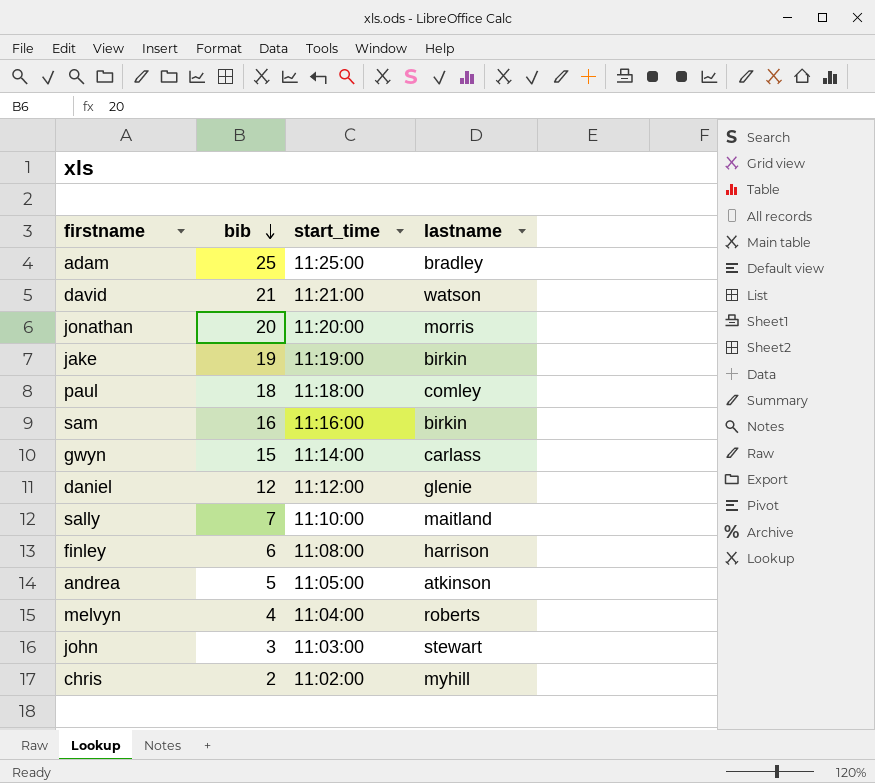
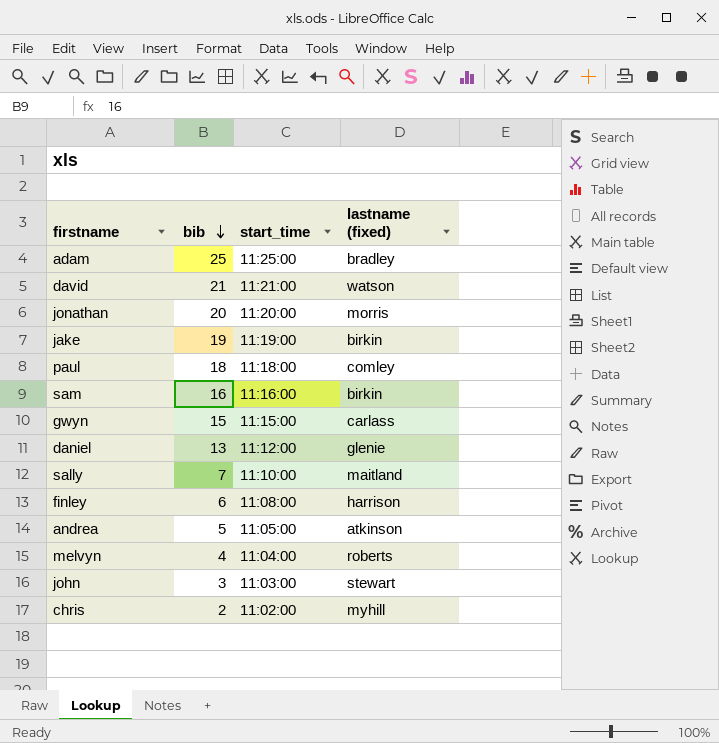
column name: lastname -> lastname (fixed)
gwyn | start_time: 11:14:00 -> 11:15:00
daniel | bib: 12 -> 13

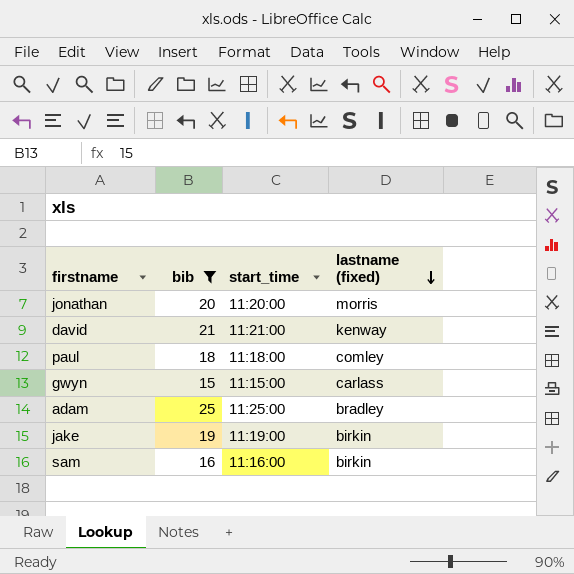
filter: none -> bib >= 15
row order: bib descending -> lastname (fixed) descending
david | lastname (fixed): watson -> kenway

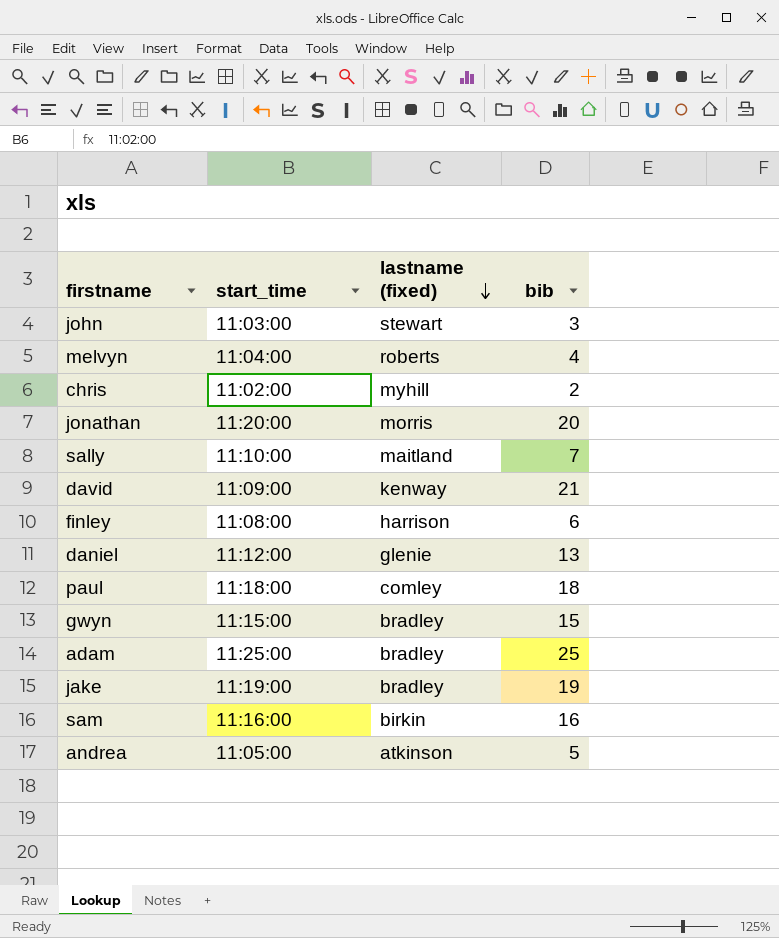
filter: bib >= 15 -> none
column bib | position: 2 -> 4
david | start_time: 11:21:00 -> 11:09:00
gwyn | lastname (fixed): carlass -> bradley
jake | lastname (fixed): birkin -> bradley

